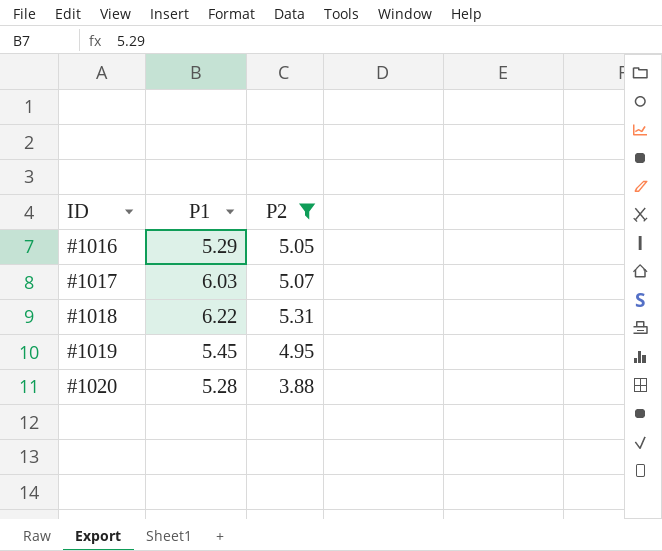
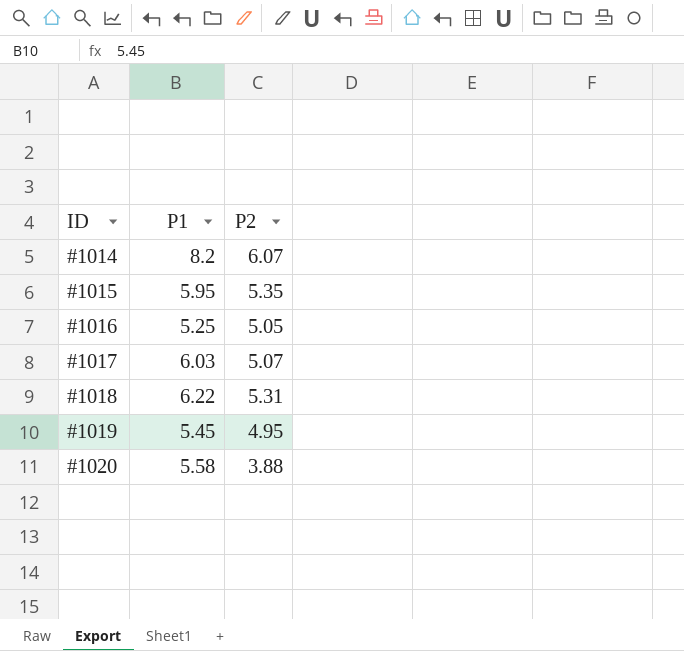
filter: P2 <= 5.31 -> none
#1016 | P1: 5.29 -> 5.25
#1020 | P1: 5.28 -> 5.58

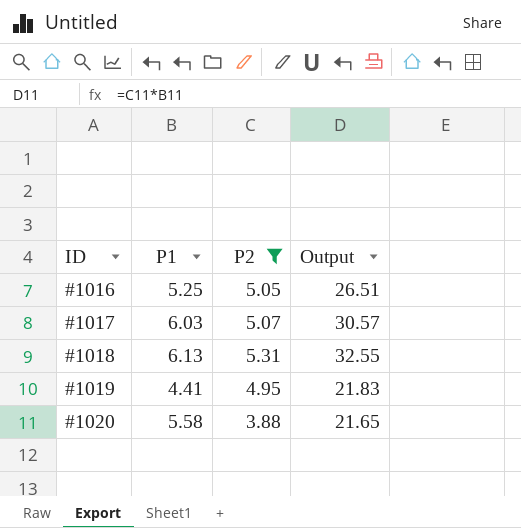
filter: none -> P2 <= 5.31
column Output | formula: none -> [P1] * [P2]
#1018 | P1: 6.22 -> 6.13
#1019 | P1: 5.45 -> 4.41

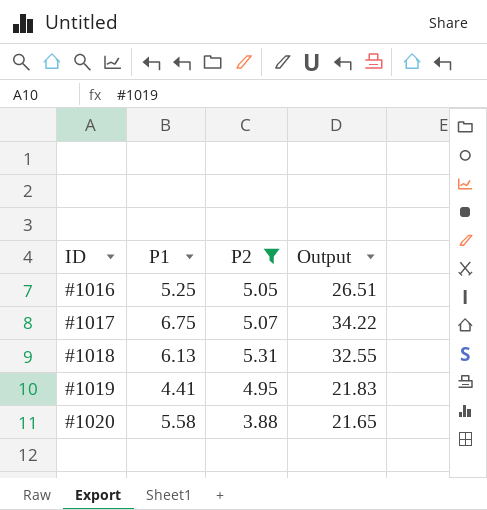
#1017 | P1: 6.03 -> 6.75
#1017 | Output: 30.57 -> 34.22

